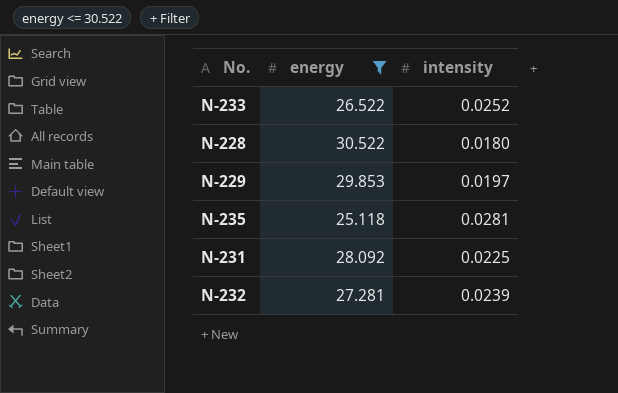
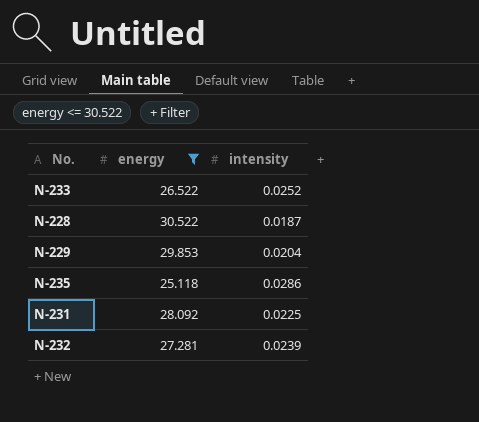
N-228 | intensity: 0.0180 -> 0.0187
N-229 | intensity: 0.0197 -> 0.0204
N-235 | intensity: 0.0281 -> 0.0286

